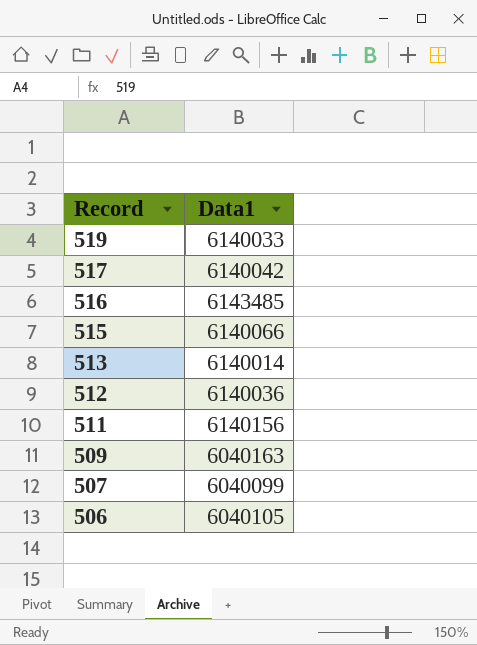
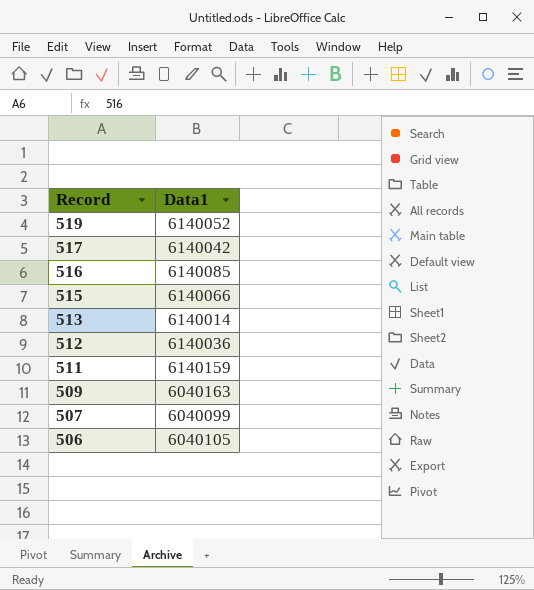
519 | Data1: 6140033 -> 6140052
516 | Data1: 6143485 -> 6140085
511 | Data1: 6140156 -> 6140159

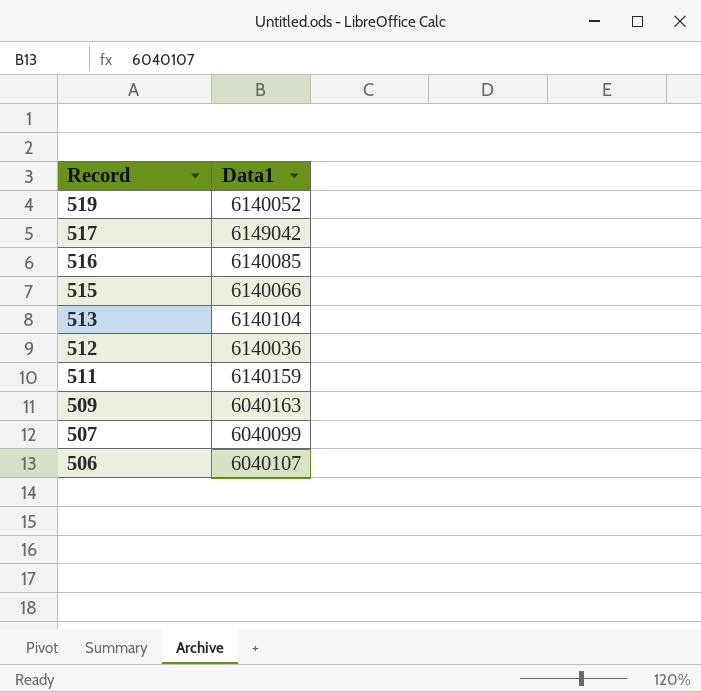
517 | Data1: 6140042 -> 6149042
513 | Data1: 6140014 -> 6140104
506 | Data1: 6040105 -> 6040107

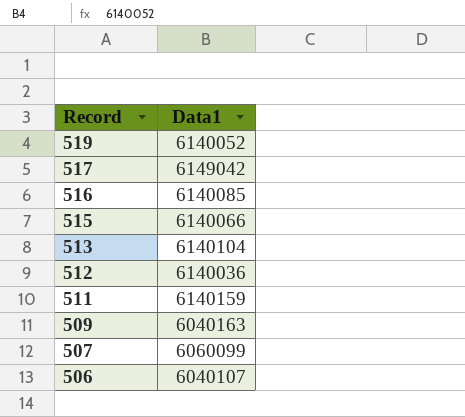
507 | Data1: 6040099 -> 6060099

